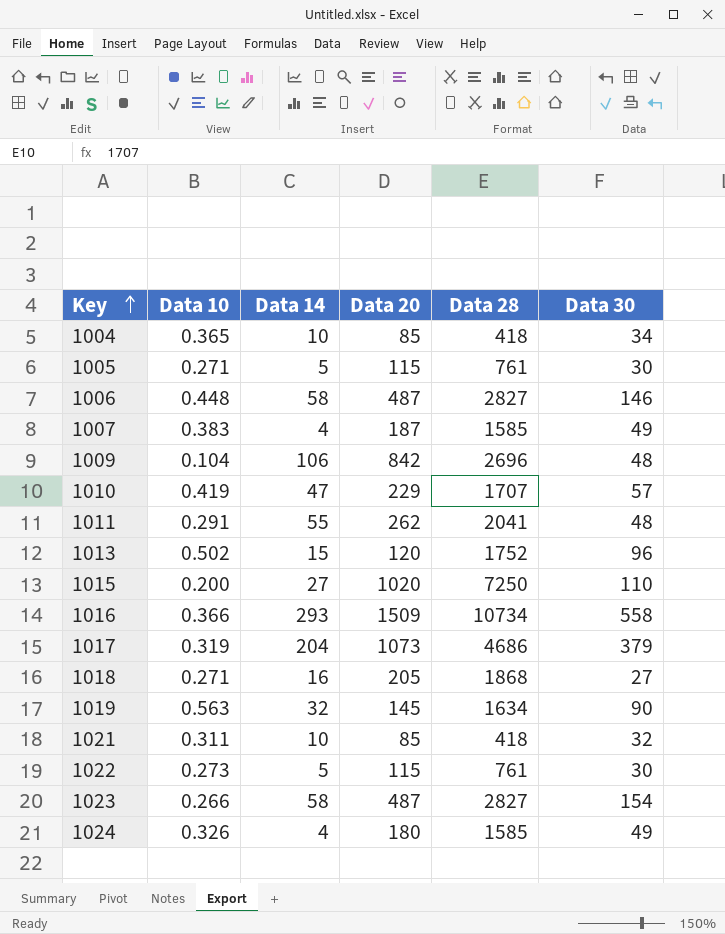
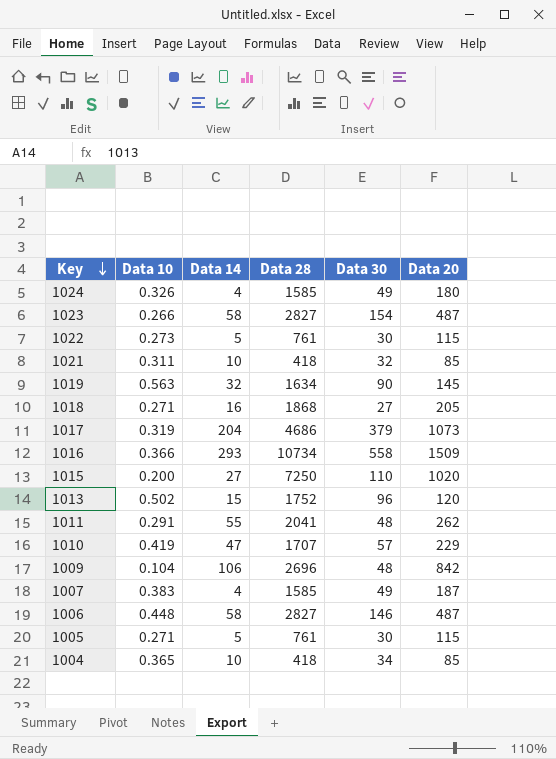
row order: Key ascending -> Key descending
column Data 20 | position: 4 -> 6

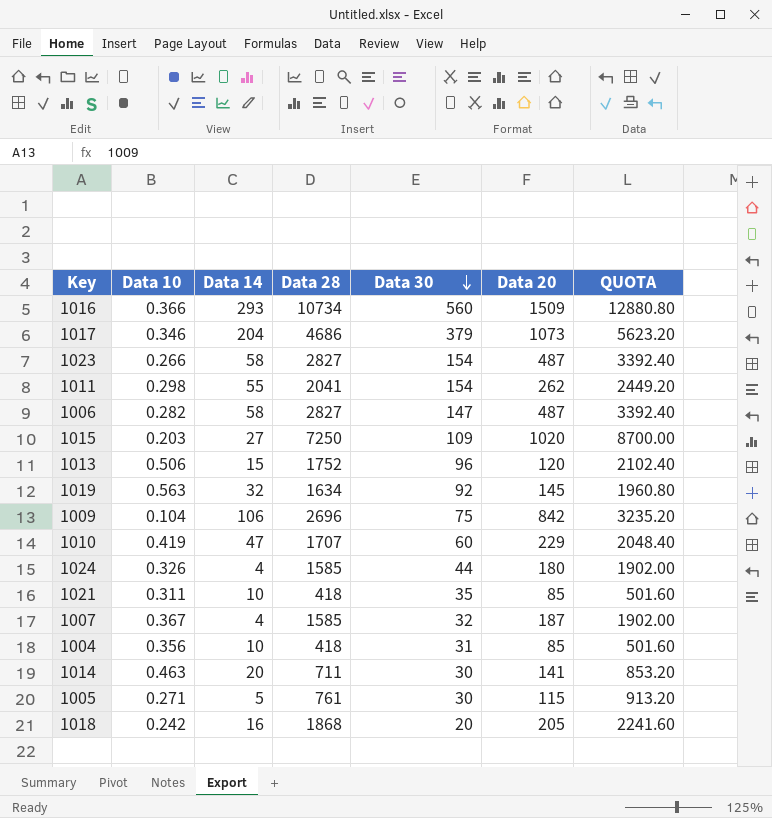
row order: Key descending -> Data 30 descending
column QUOTA | formula: none -> [Data 28] * 1.2
row 1022: 0.273 | 5 | 761 | 30 | 115 -> none
1016 | Data 30: 558 -> 560
1017 | Data 10: 0.319 -> 0.346
1011 | Data 10: 0.291 -> 0.298
1011 | Data 30: 48 -> 154
1006 | Data 10: 0.448 -> 0.282
1006 | Data 30: 146 -> 147
1015 | Data 10: 0.200 -> 0.203
1015 | Data 30: 110 -> 109
1013 | Data 10: 0.502 -> 0.506
1019 | Data 30: 90 -> 92
1009 | Data 30: 48 -> 75
1010 | Data 30: 57 -> 60
1024 | Data 30: 49 -> 44
1021 | Data 30: 32 -> 35
1007 | Data 10: 0.383 -> 0.367
1007 | Data 30: 49 -> 32
1004 | Data 10: 0.365 -> 0.356
1004 | Data 30: 34 -> 31
row 1014: none -> 0.463 | 20 | 711 | 30 | 141 | 853.20
1018 | Data 10: 0.271 -> 0.242
1018 | Data 30: 27 -> 20

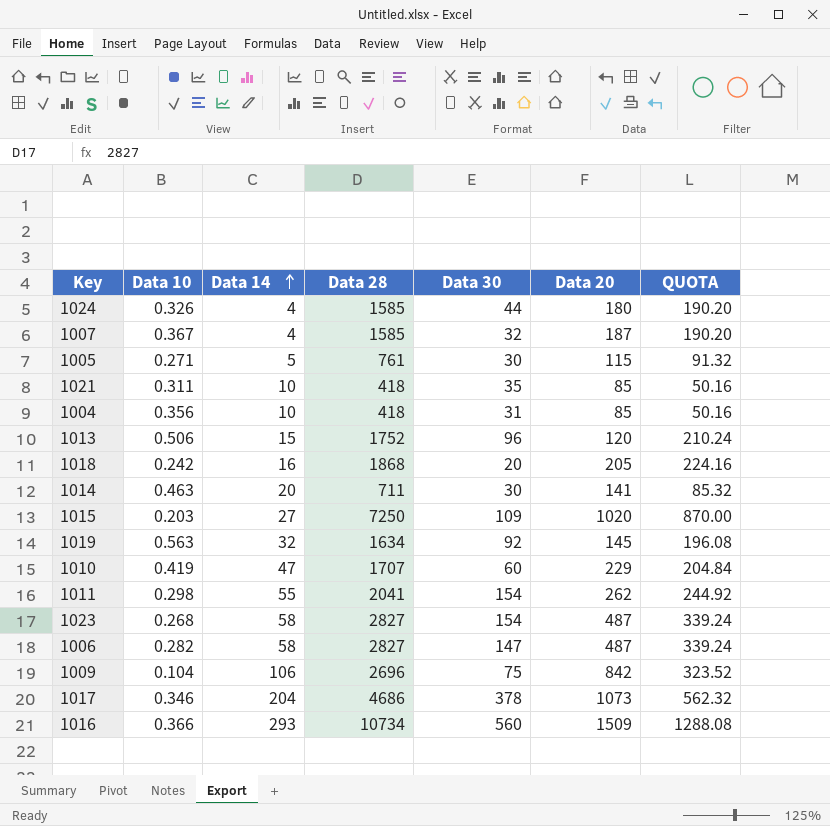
row order: Data 30 descending -> Data 14 ascending
column QUOTA | formula: [Data 28] * 1.2 -> [Data 28] * 0.12
1023 | Data 10: 0.266 -> 0.268
1017 | Data 30: 379 -> 378

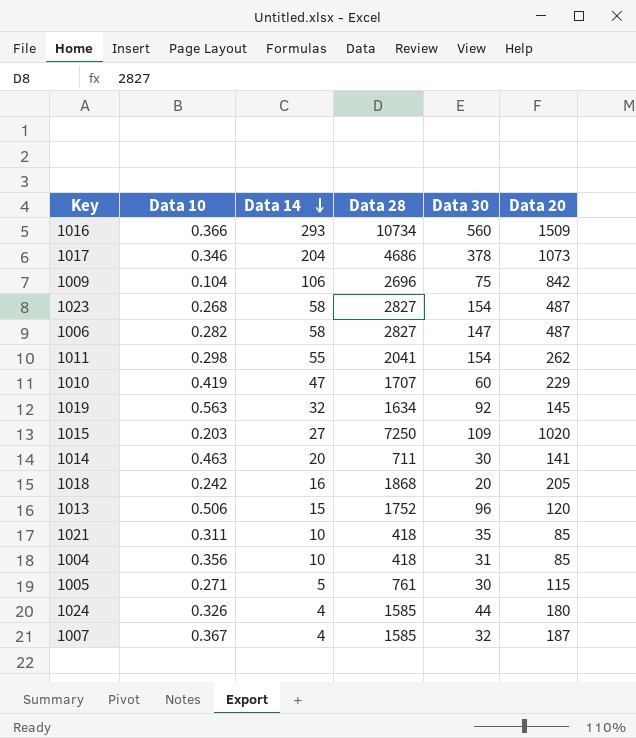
row order: Data 14 ascending -> Data 14 descending
column QUOTA | formula: [Data 28] * 0.12 -> none

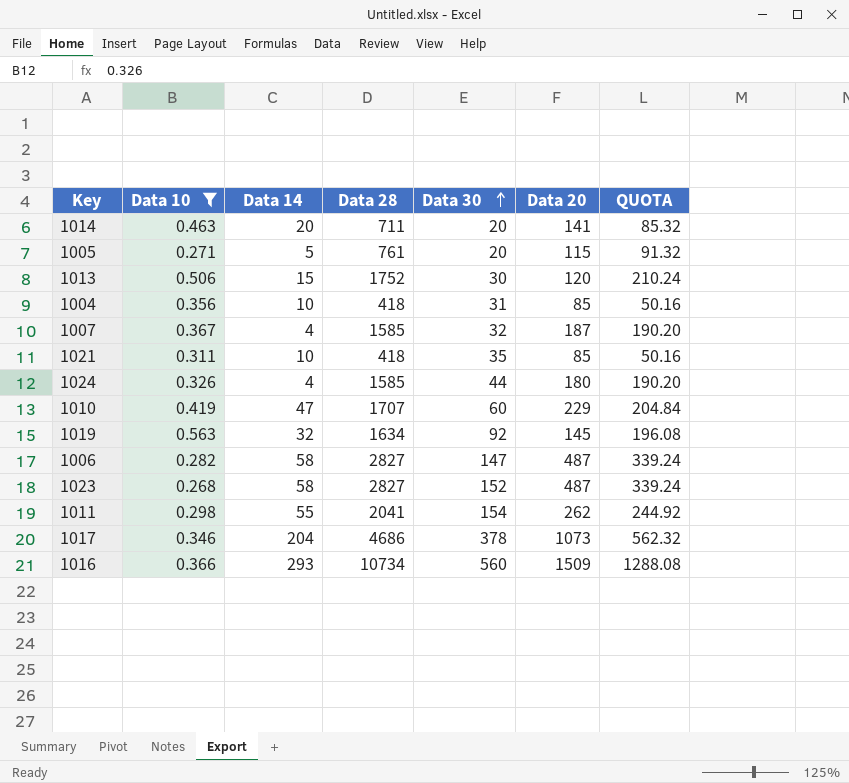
filter: none -> Data 10 >= 0.268
row order: Data 14 descending -> Data 30 ascending
column QUOTA | formula: none -> [Data 28] * 0.12
1014 | Data 30: 30 -> 20
1005 | Data 30: 30 -> 20
1013 | Data 30: 96 -> 30
1023 | Data 30: 154 -> 152

